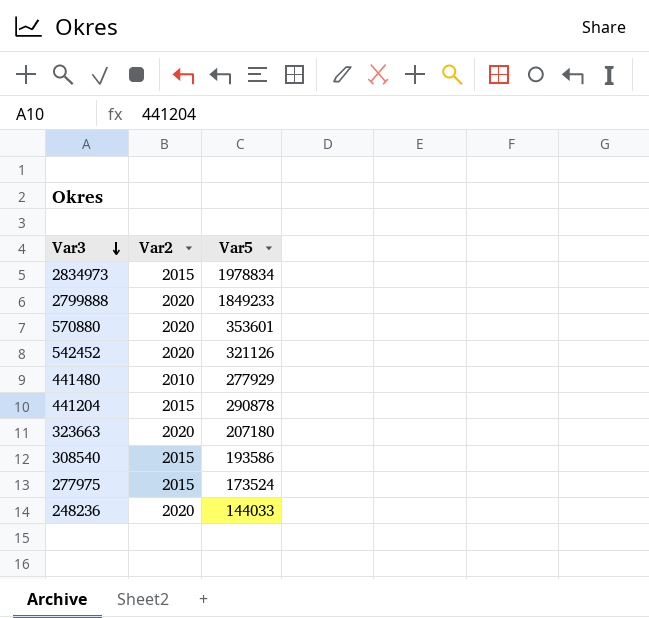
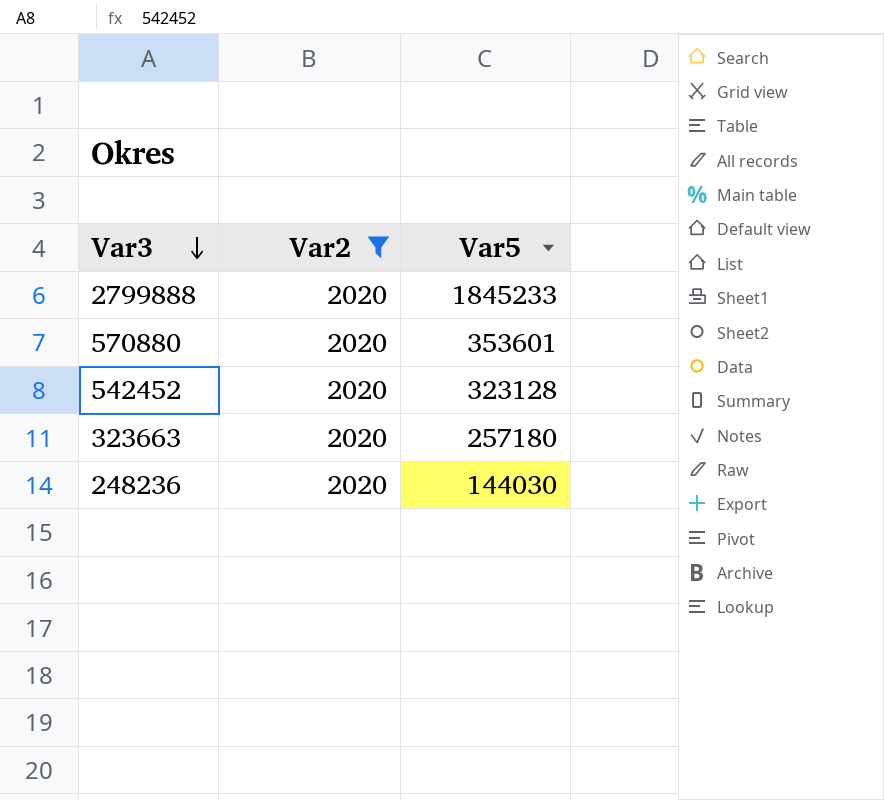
filter: none -> Var2 = 2020
2799888 | Var5: 1849233 -> 1845233
542452 | Var5: 321126 -> 323128
323663 | Var5: 207180 -> 257180
248236 | Var5: 144033 -> 144030

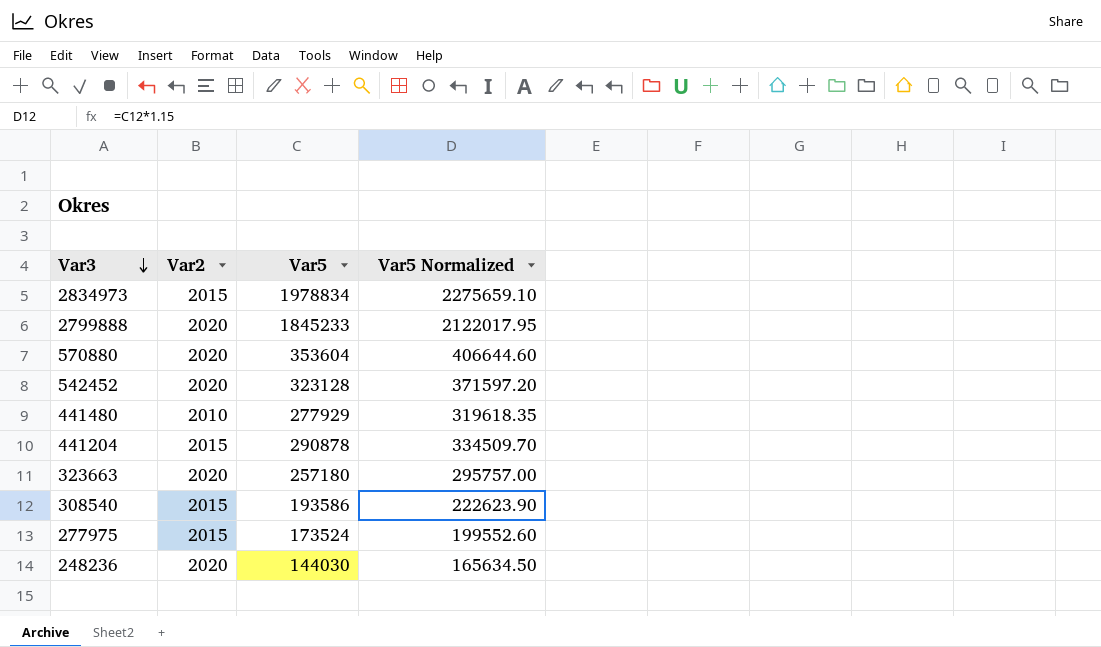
filter: Var2 = 2020 -> none
column Var5 Normalized | formula: none -> [Var5] * 1.15
570880 | Var5: 353601 -> 353604

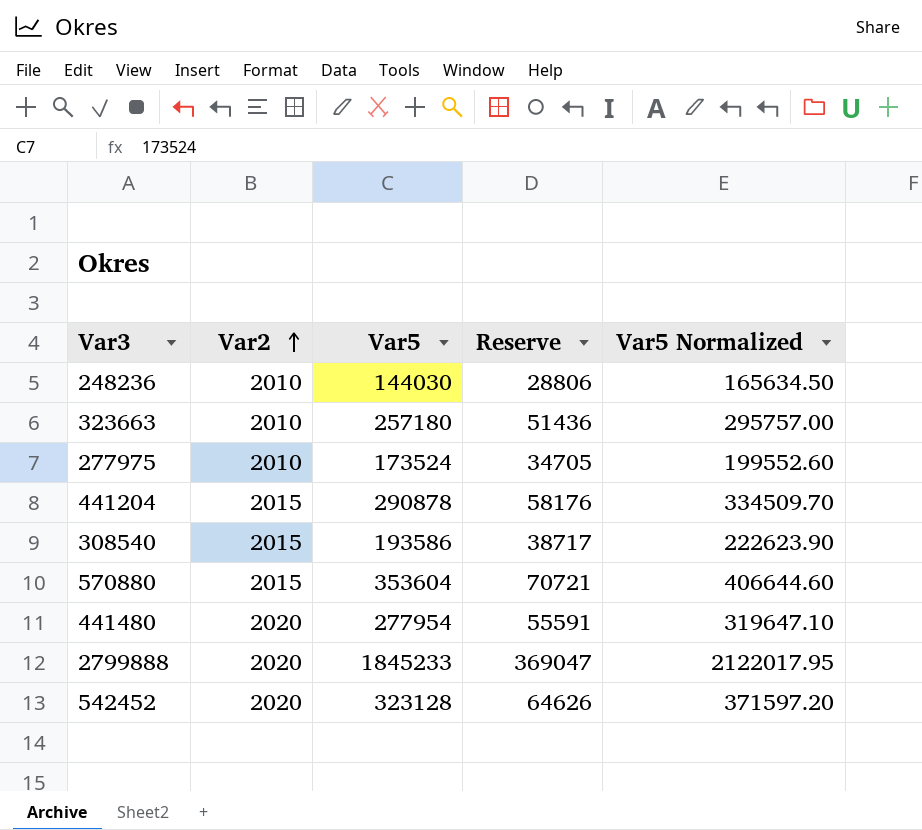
row order: Var3 descending -> Var2 ascending
column Reserve | formula: none -> [Var5] * 0.2
row 2834973: 2015 | 1978834 | 2275659.10 -> none
248236 | Var2: 2020 -> 2010
323663 | Var2: 2020 -> 2010
277975 | Var2: 2015 -> 2010
570880 | Var2: 2020 -> 2015
441480 | Var2: 2010 -> 2020
441480 | Var5: 277929 -> 277954
441480 | Var5 Normalized: 319618.35 -> 319647.10

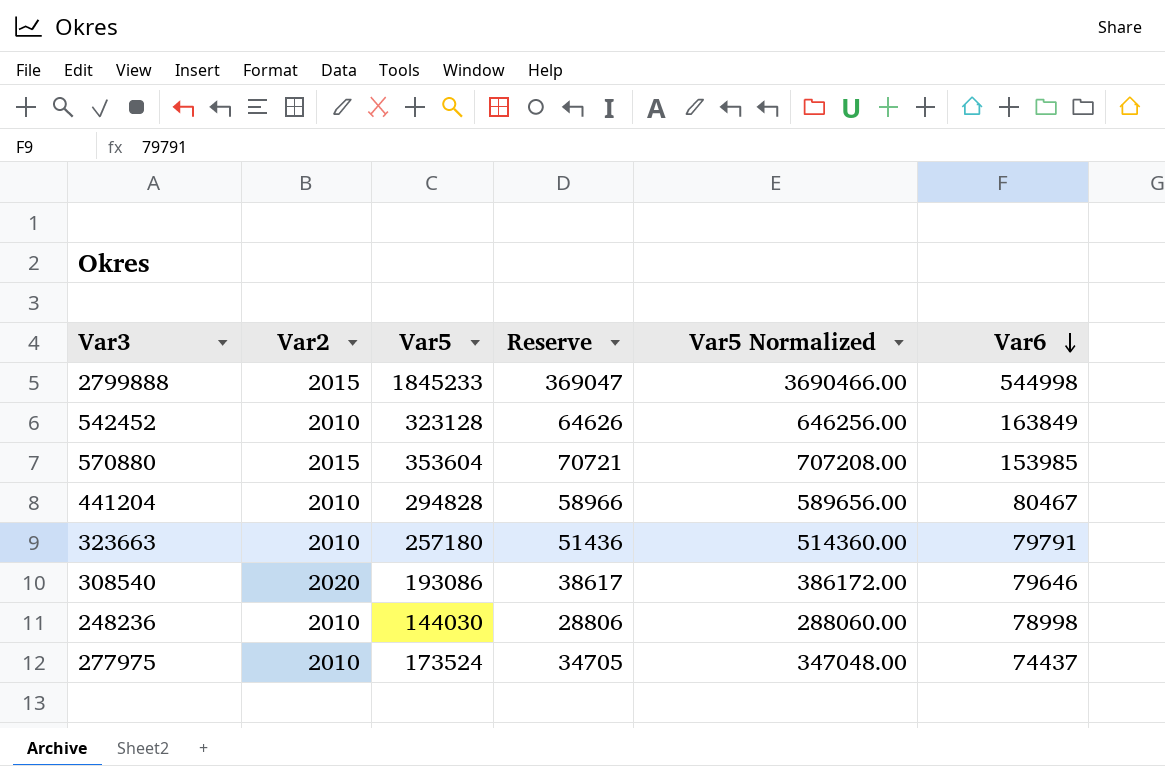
row order: Var2 ascending -> Var6 descending
column Var5 Normalized | formula: [Var5] * 1.15 -> [Var5] * 2
column Var6 | position: none -> 6
row 441480: 2020 | 277954 | 55591 | 319647.10 -> none
2799888 | Var2: 2020 -> 2015
542452 | Var2: 2020 -> 2010
441204 | Var2: 2015 -> 2010
441204 | Var5: 290878 -> 294828
441204 | Reserve: 58176 -> 58966
308540 | Var2: 2015 -> 2020
308540 | Var5: 193586 -> 193086
308540 | Reserve: 38717 -> 38617

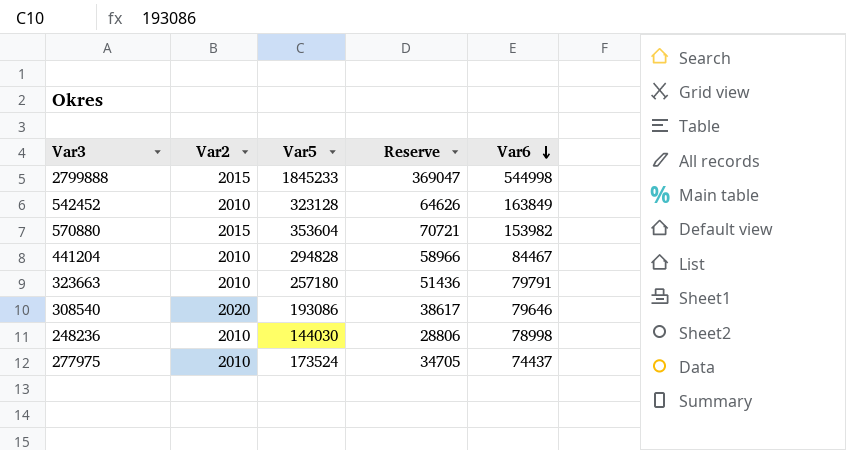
column Var5 Normalized | formula: [Var5] * 2 -> none
570880 | Var6: 153985 -> 153982
441204 | Var6: 80467 -> 84467

